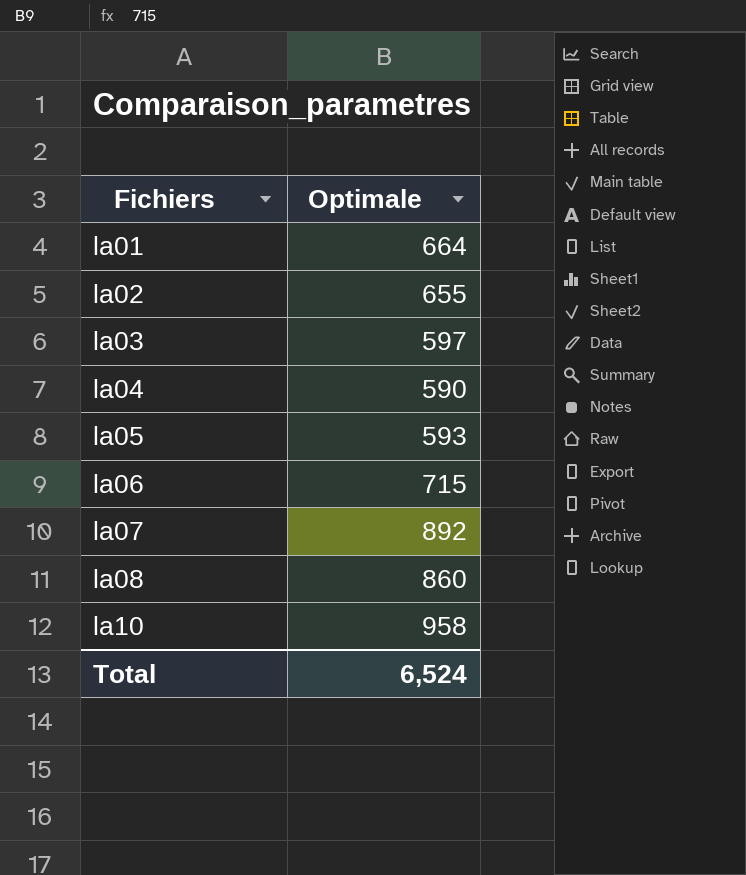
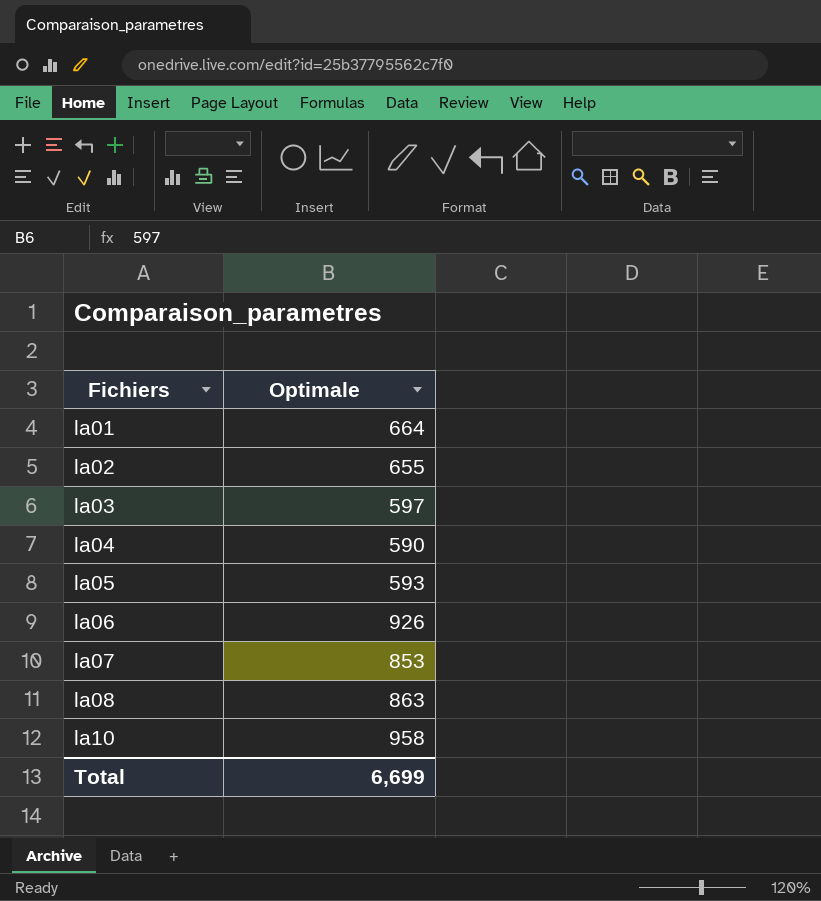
la06 | Optimale: 715 -> 926
la07 | Optimale: 892 -> 853
la08 | Optimale: 860 -> 863
Total | Optimale: 6,524 -> 6,699

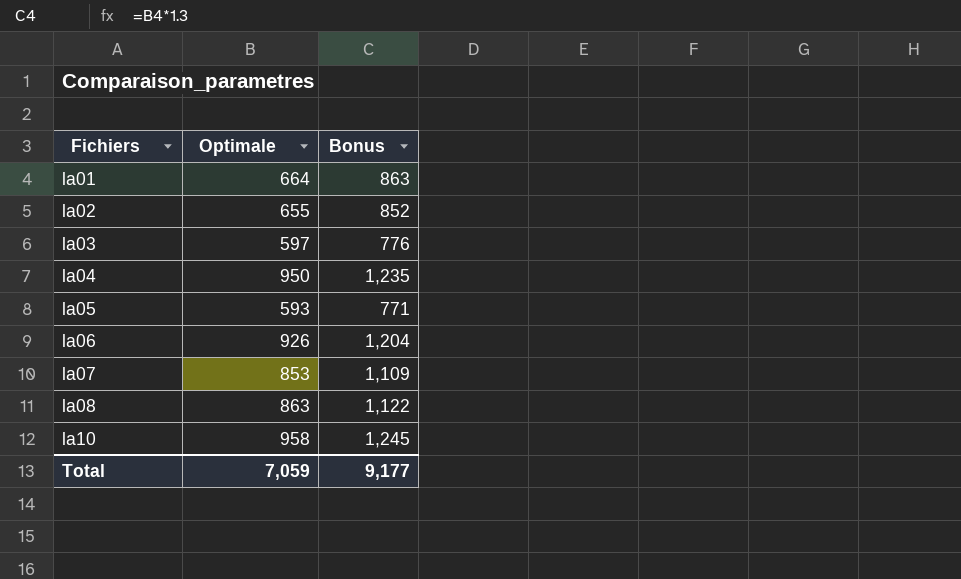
column Bonus | formula: none -> [Optimale] * 1.3
la04 | Optimale: 590 -> 950
Total | Optimale: 6,699 -> 7,059

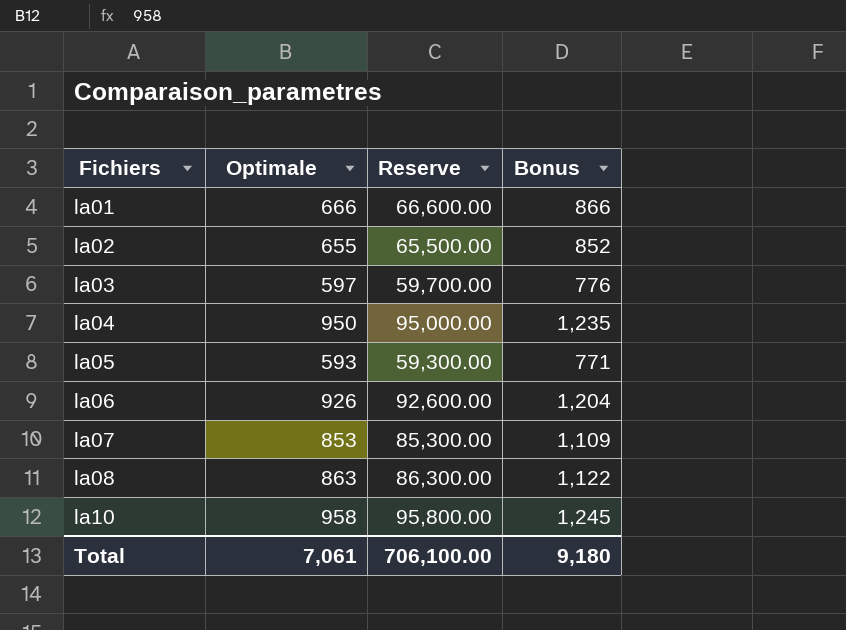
column Reserve | formula: none -> [Optimale] * 100
la01 | Optimale: 664 -> 666
la01 | Bonus: 863 -> 866
Total | Optimale: 7,059 -> 7,061
Total | Bonus: 9,177 -> 9,180

